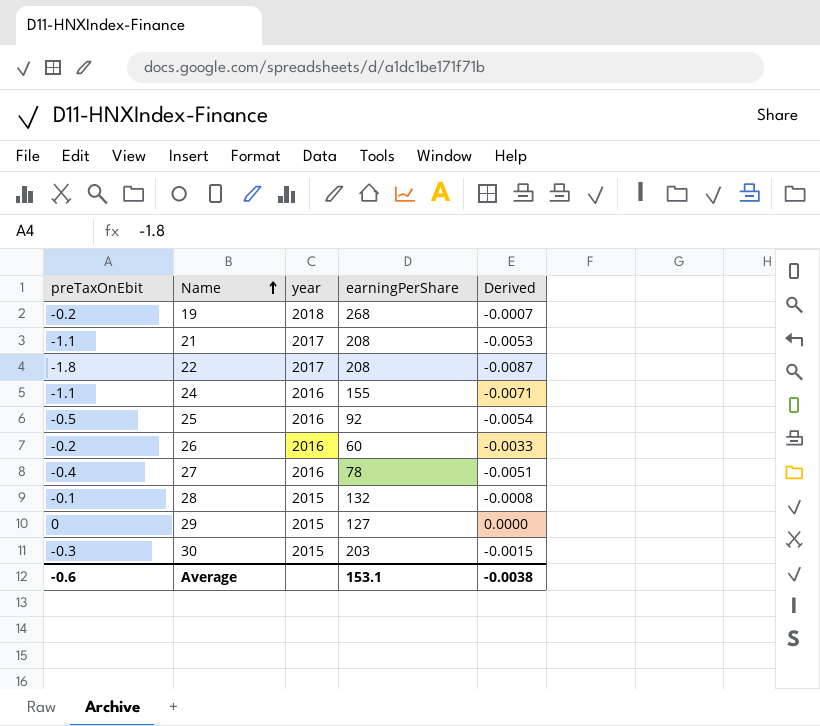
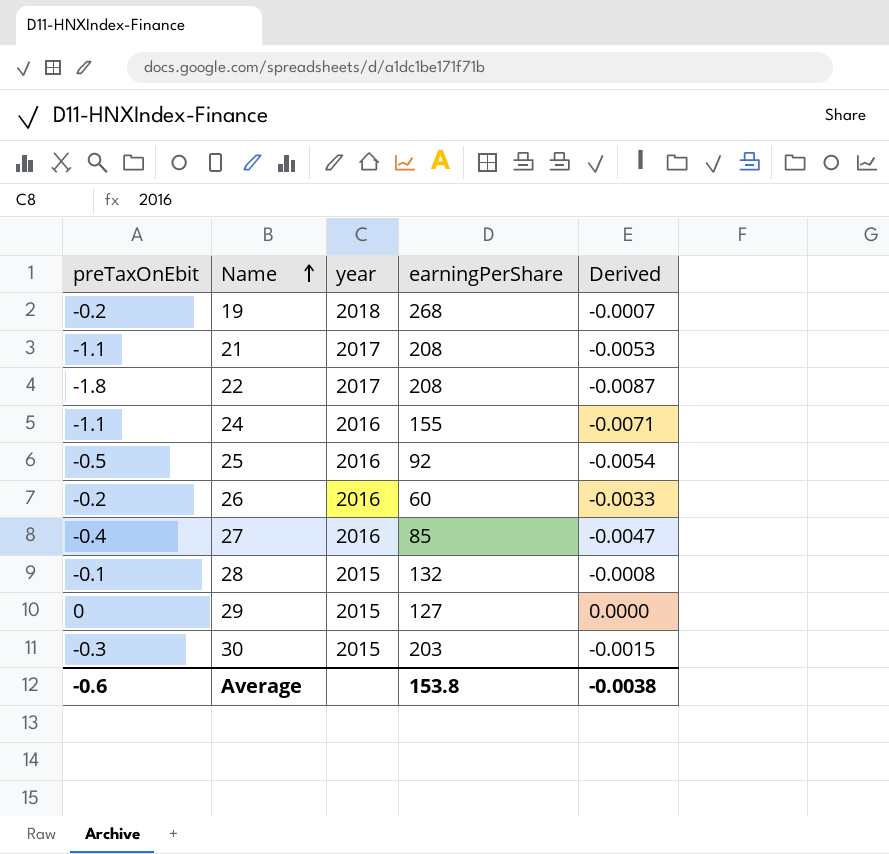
27 | earningPerShare: 78 -> 85
27 | Derived: -0.0051 -> -0.0047
Average | earningPerShare: 153.1 -> 153.8

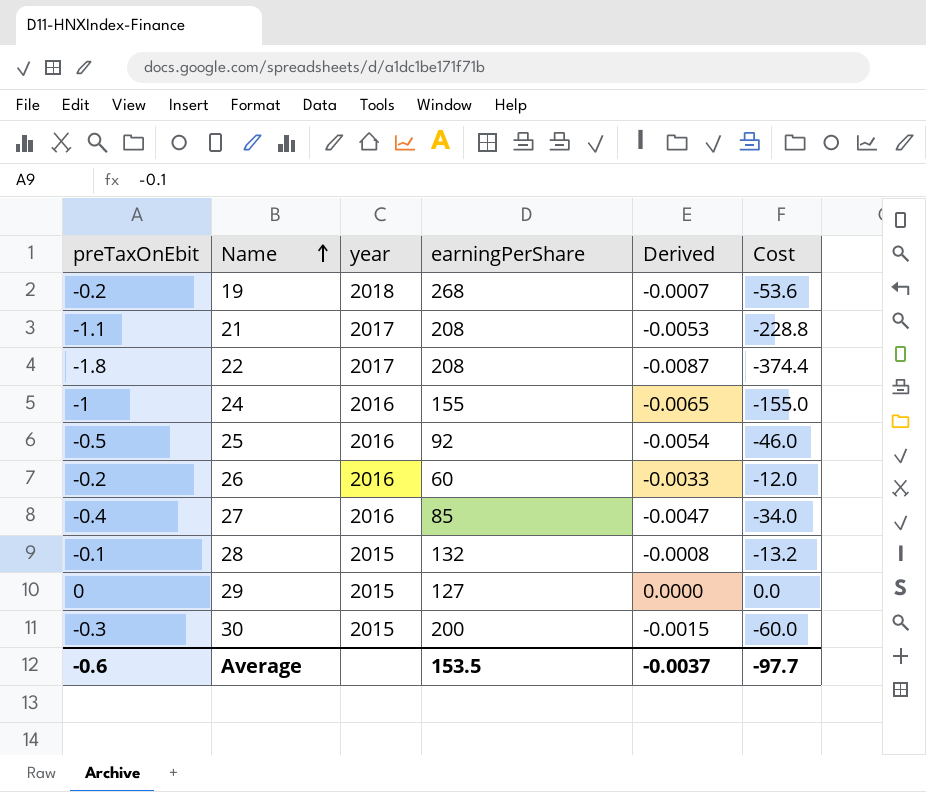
column Cost | formula: none -> [preTaxOnEbit] * [earningPerShare]
24 | preTaxOnEbit: -1.1 -> -1
24 | Derived: -0.0071 -> -0.0065
30 | earningPerShare: 203 -> 200
Average | earningPerShare: 153.8 -> 153.5
Average | Derived: -0.0038 -> -0.0037

